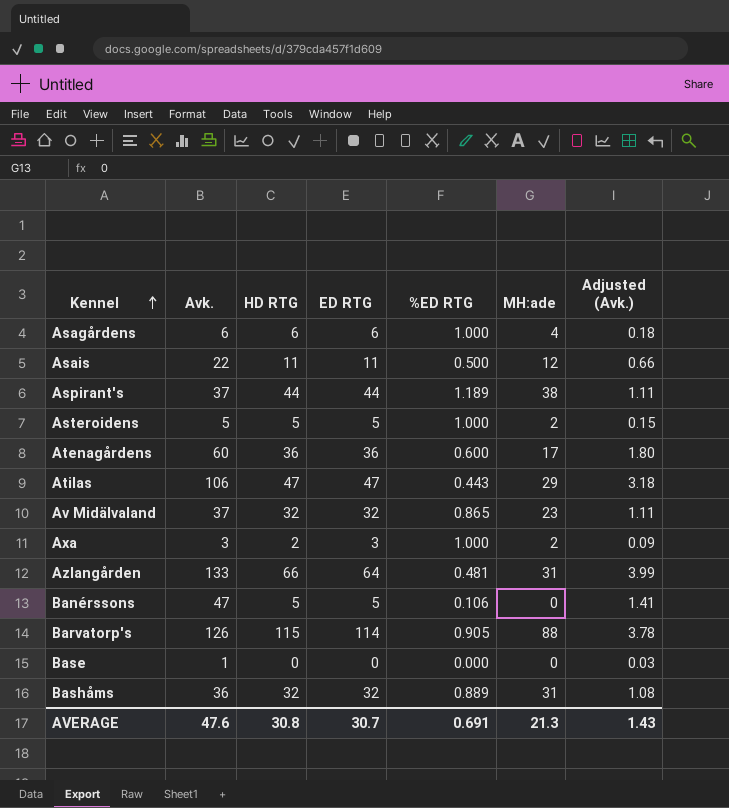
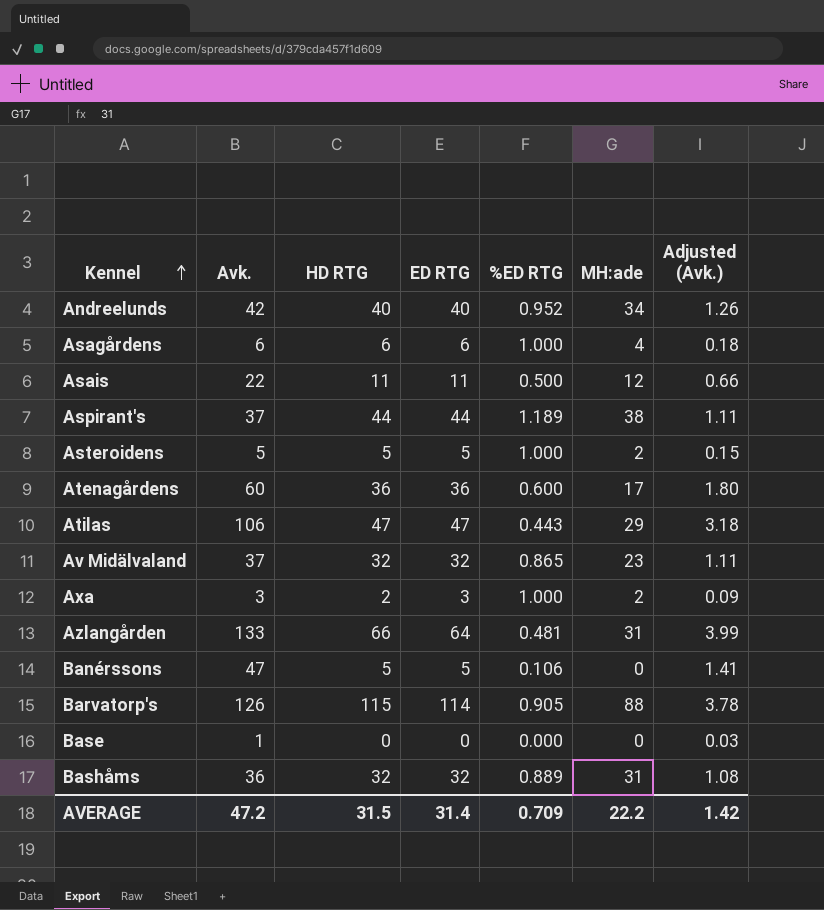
row Andreelunds: none -> 42 | 40 | 40 | 0.952 | 34 | 1.26
AVERAGE | Avk.: 47.6 -> 47.2
AVERAGE | HD RTG: 30.8 -> 31.5
AVERAGE | ED RTG: 30.7 -> 31.4
AVERAGE | %ED RTG: 0.691 -> 0.709
AVERAGE | MH:ade: 21.3 -> 22.2
AVERAGE | Adjusted (Avk.): 1.43 -> 1.42

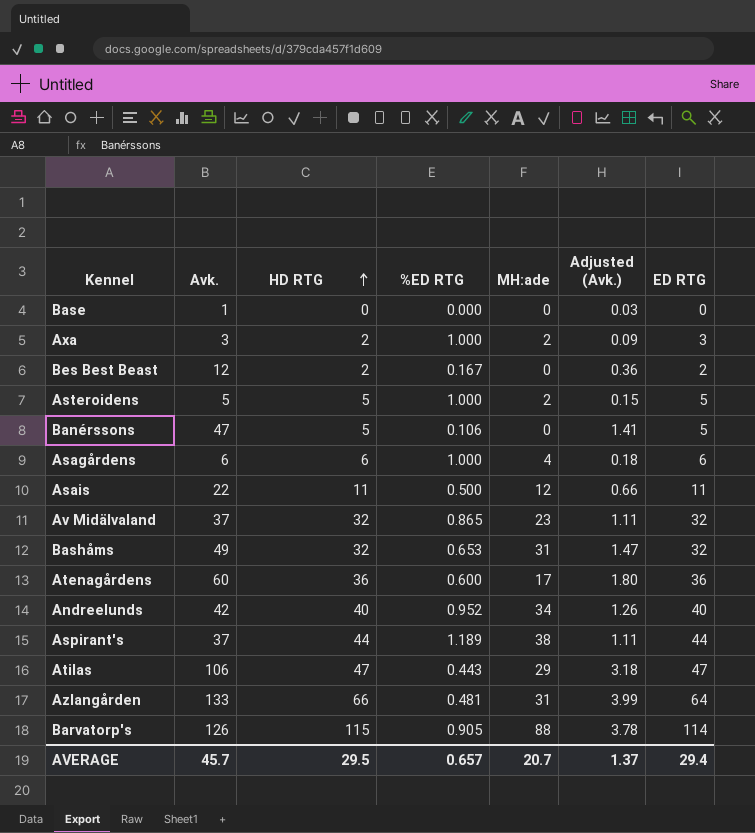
row order: Kennel ascending -> HD RTG ascending
column ED RTG | position: 4 -> 7
row Bes Best Beast: none -> 12 | 2 | 0.167 | 0 | 0.36 | 2
Bashåms | Avk.: 36 -> 49
Bashåms | %ED RTG: 0.889 -> 0.653
Bashåms | Adjusted (Avk.): 1.08 -> 1.47
AVERAGE | Avk.: 47.2 -> 45.7
AVERAGE | HD RTG: 31.5 -> 29.5
AVERAGE | %ED RTG: 0.709 -> 0.657
AVERAGE | MH:ade: 22.2 -> 20.7
AVERAGE | Adjusted (Avk.): 1.42 -> 1.37
AVERAGE | ED RTG: 31.4 -> 29.4

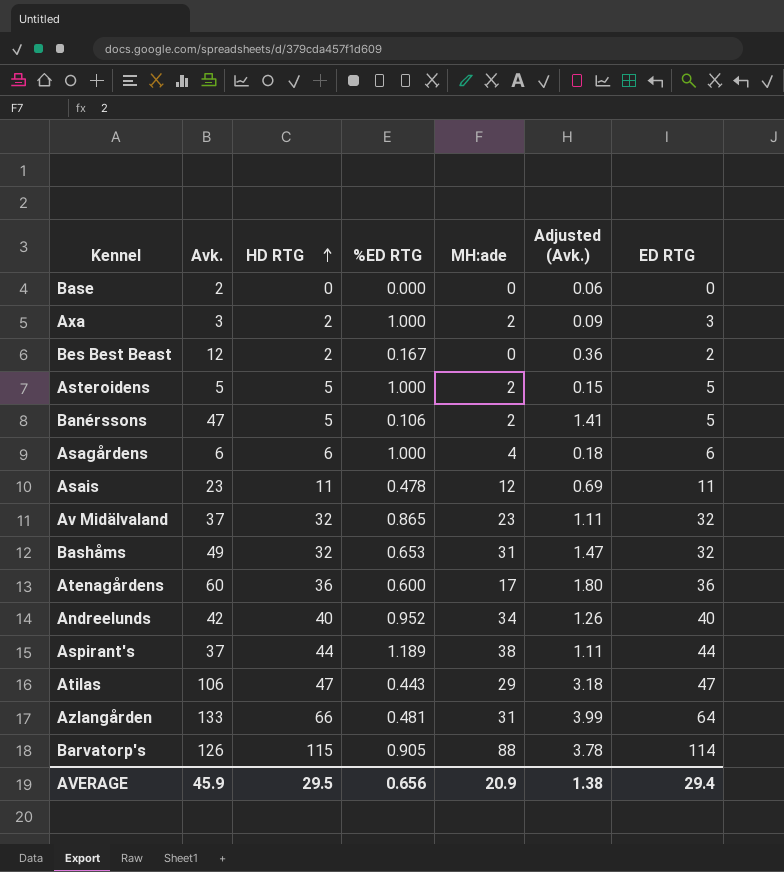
Base | Avk.: 1 -> 2
Base | Adjusted (Avk.): 0.03 -> 0.06
Banérssons | MH:ade: 0 -> 2
Asais | Avk.: 22 -> 23
Asais | %ED RTG: 0.500 -> 0.478
Asais | Adjusted (Avk.): 0.66 -> 0.69
AVERAGE | Avk.: 45.7 -> 45.9
AVERAGE | %ED RTG: 0.657 -> 0.656
AVERAGE | MH:ade: 20.7 -> 20.9
AVERAGE | Adjusted (Avk.): 1.37 -> 1.38

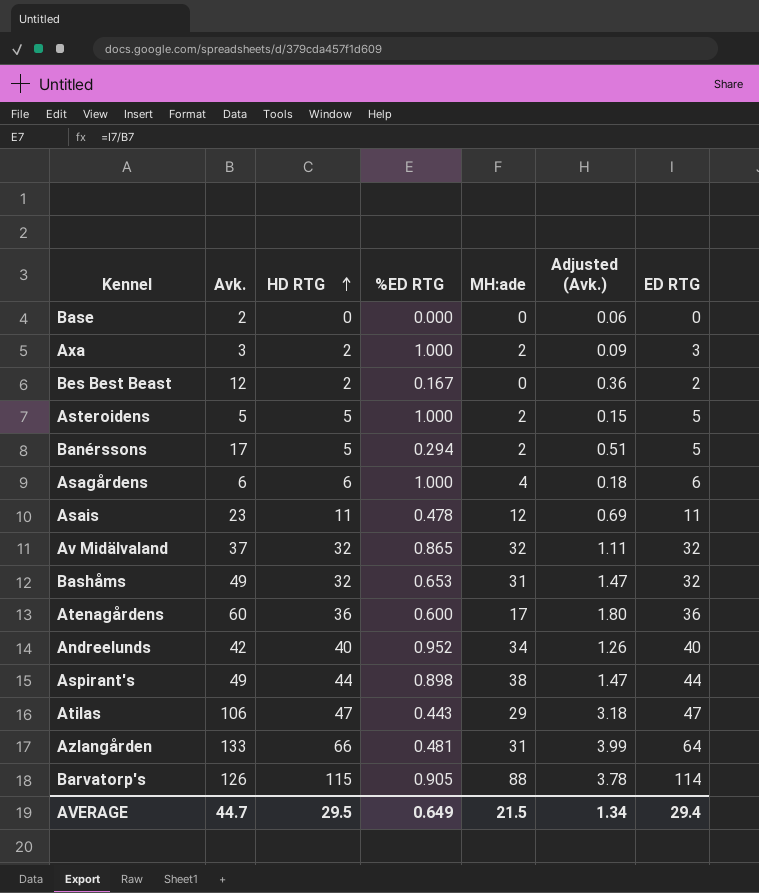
Banérssons | Avk.: 47 -> 17
Banérssons | %ED RTG: 0.106 -> 0.294
Banérssons | Adjusted (Avk.): 1.41 -> 0.51
Av Midälvaland | MH:ade: 23 -> 32
Aspirant's | Avk.: 37 -> 49
Aspirant's | %ED RTG: 1.189 -> 0.898
Aspirant's | Adjusted (Avk.): 1.11 -> 1.47
AVERAGE | Avk.: 45.9 -> 44.7
AVERAGE | %ED RTG: 0.656 -> 0.649
AVERAGE | MH:ade: 20.9 -> 21.5
AVERAGE | Adjusted (Avk.): 1.38 -> 1.34

